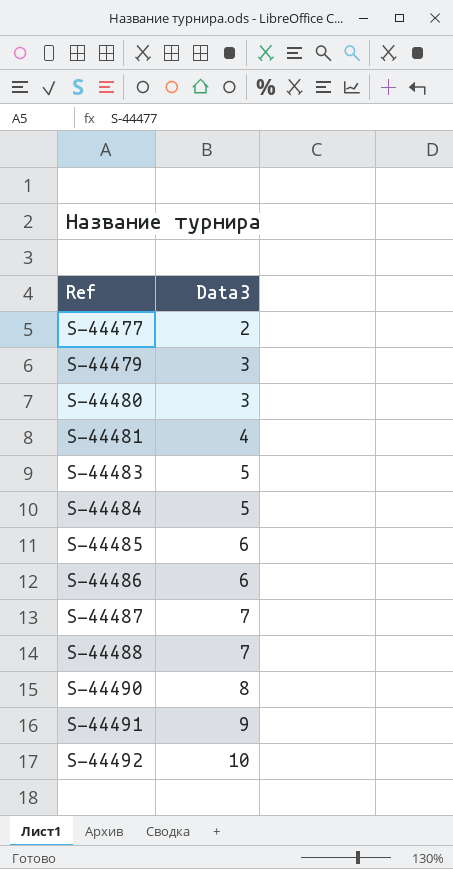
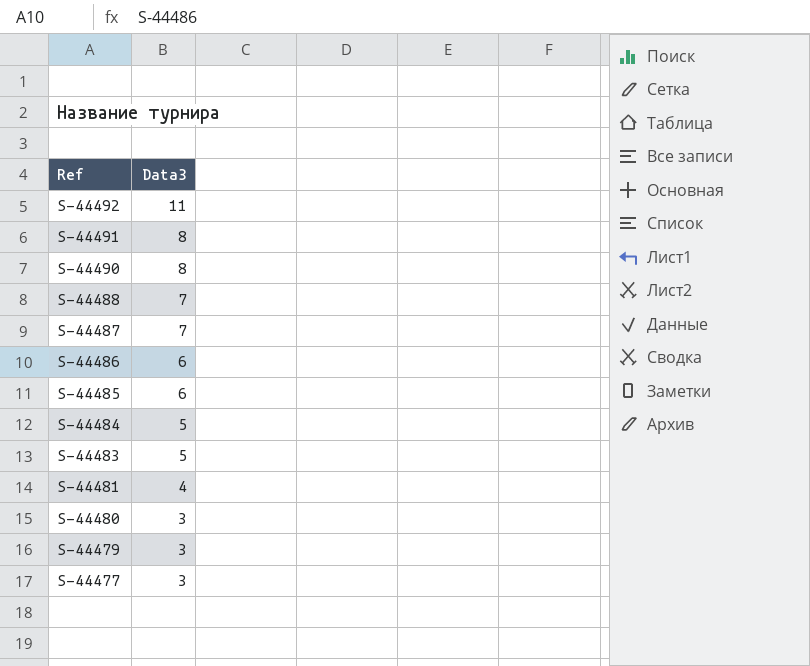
row order: Ref ascending -> Ref descending
S-44492 | Data3: 10 -> 11
S-44491 | Data3: 9 -> 8
S-44477 | Data3: 2 -> 3

